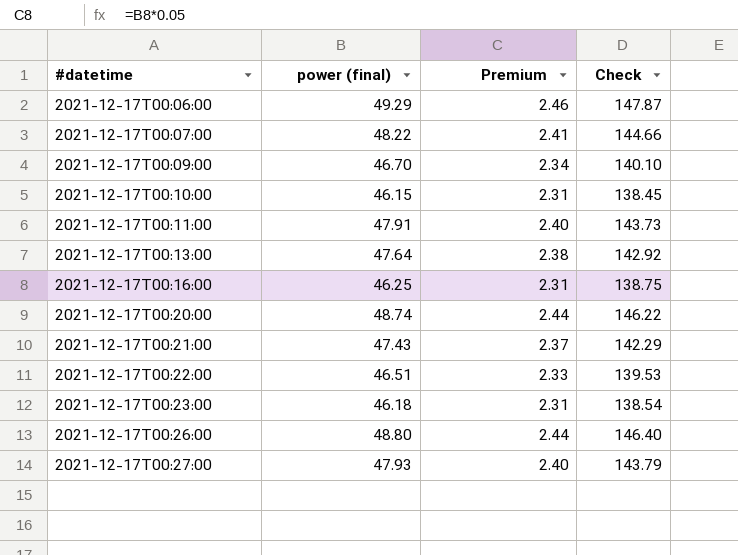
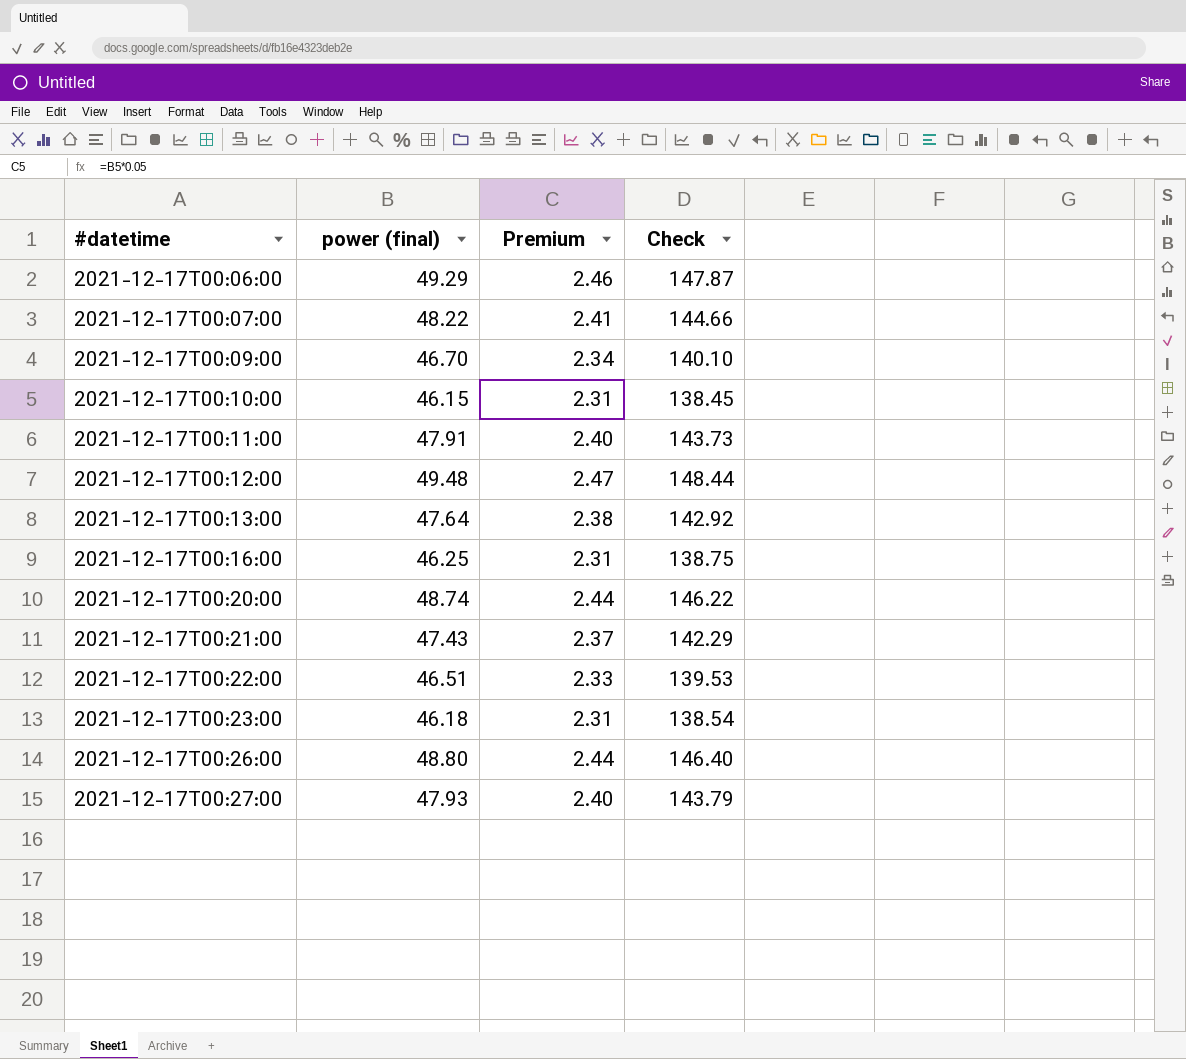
row 2021-12-17T00:12:00: none -> 49.48 | 2.47 | 148.44

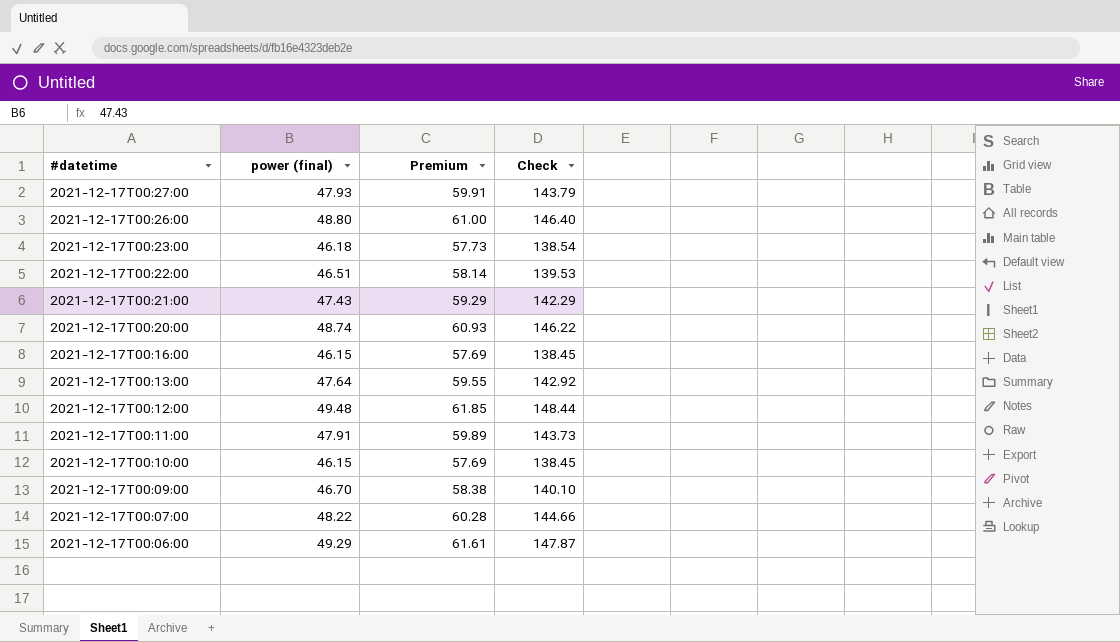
row order: #datetime ascending -> #datetime descending
column Premium | formula: [power (final)] * 0.05 -> [power (final)] * 1.25
2021-12-17T00:16:00 | power (final): 46.25 -> 46.15
2021-12-17T00:16:00 | Check: 138.75 -> 138.45

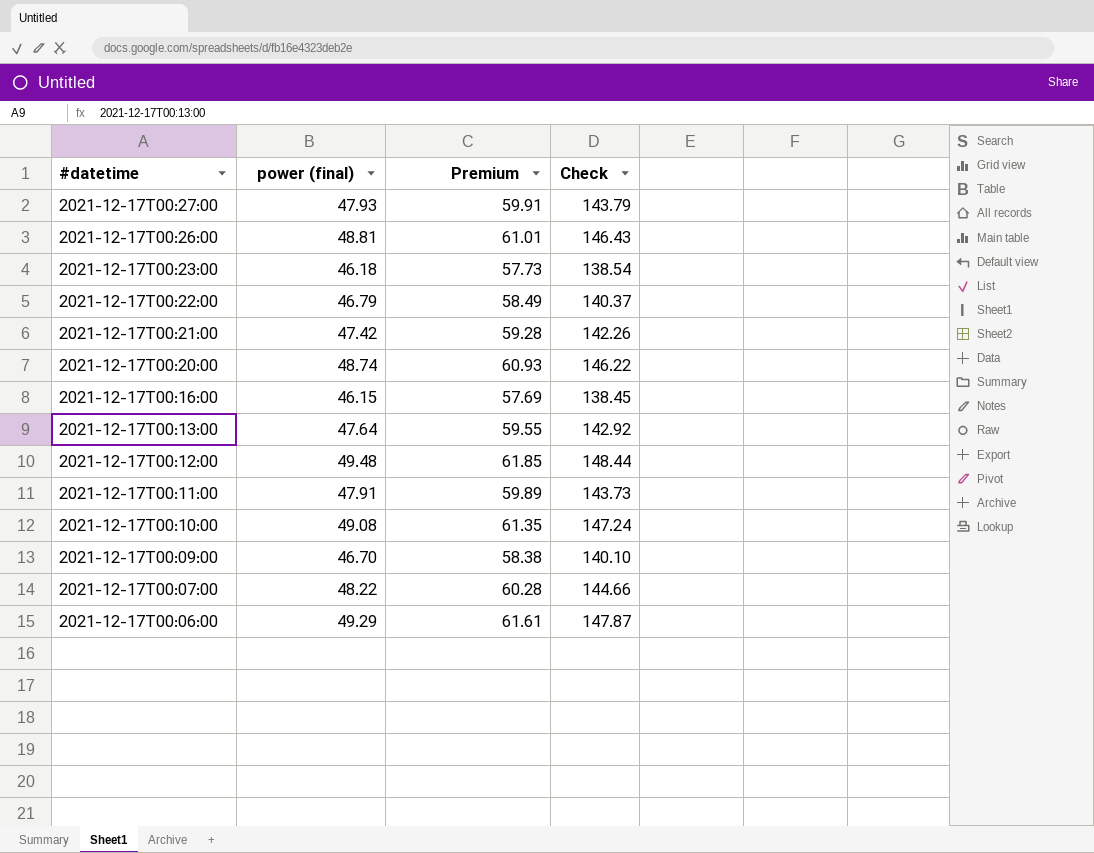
2021-12-17T00:26:00 | power (final): 48.80 -> 48.81
2021-12-17T00:26:00 | Premium: 61.00 -> 61.01
2021-12-17T00:26:00 | Check: 146.40 -> 146.43
2021-12-17T00:22:00 | power (final): 46.51 -> 46.79
2021-12-17T00:22:00 | Premium: 58.14 -> 58.49
2021-12-17T00:22:00 | Check: 139.53 -> 140.37
2021-12-17T00:21:00 | power (final): 47.43 -> 47.42
2021-12-17T00:21:00 | Premium: 59.29 -> 59.28
2021-12-17T00:21:00 | Check: 142.29 -> 142.26
2021-12-17T00:10:00 | power (final): 46.15 -> 49.08
2021-12-17T00:10:00 | Premium: 57.69 -> 61.35
2021-12-17T00:10:00 | Check: 138.45 -> 147.24

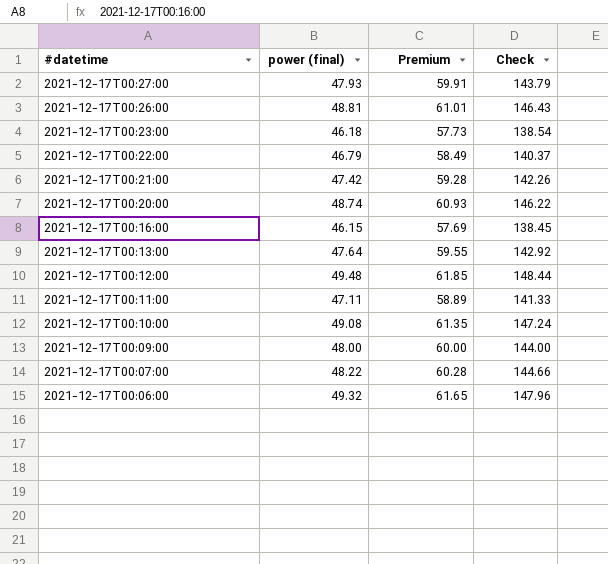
2021-12-17T00:11:00 | power (final): 47.91 -> 47.11
2021-12-17T00:11:00 | Premium: 59.89 -> 58.89
2021-12-17T00:11:00 | Check: 143.73 -> 141.33
2021-12-17T00:09:00 | power (final): 46.70 -> 48.00
2021-12-17T00:09:00 | Premium: 58.38 -> 60.00
2021-12-17T00:09:00 | Check: 140.10 -> 144.00
2021-12-17T00:06:00 | power (final): 49.29 -> 49.32
2021-12-17T00:06:00 | Premium: 61.61 -> 61.65
2021-12-17T00:06:00 | Check: 147.87 -> 147.96

